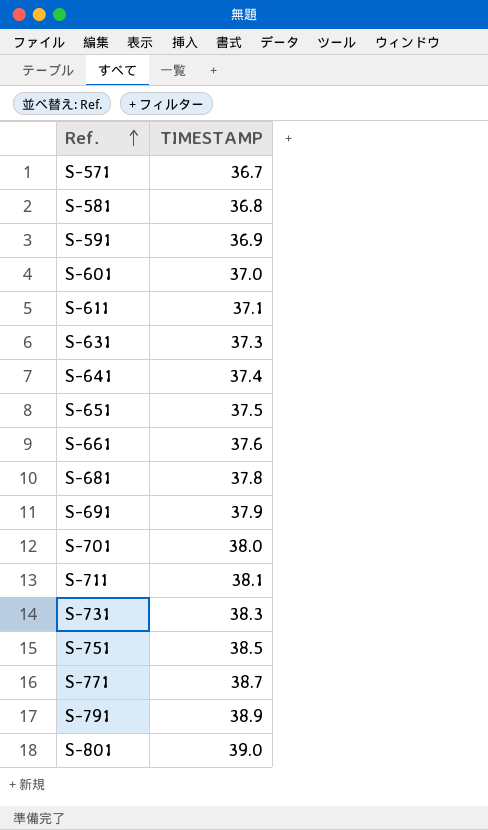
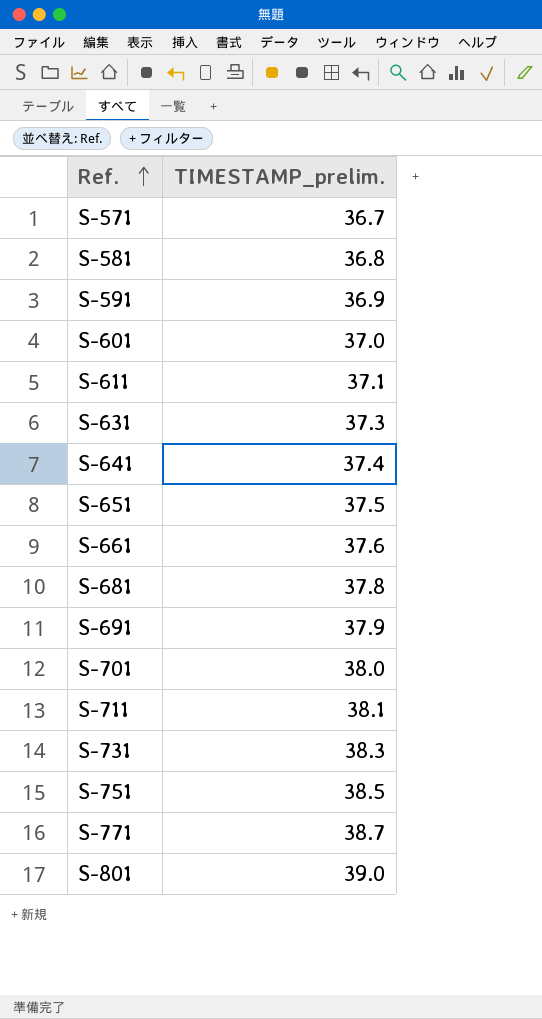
column name: TIMESTAMP -> TIMESTAMP_prelim.
row S-791: 38.9 -> none

